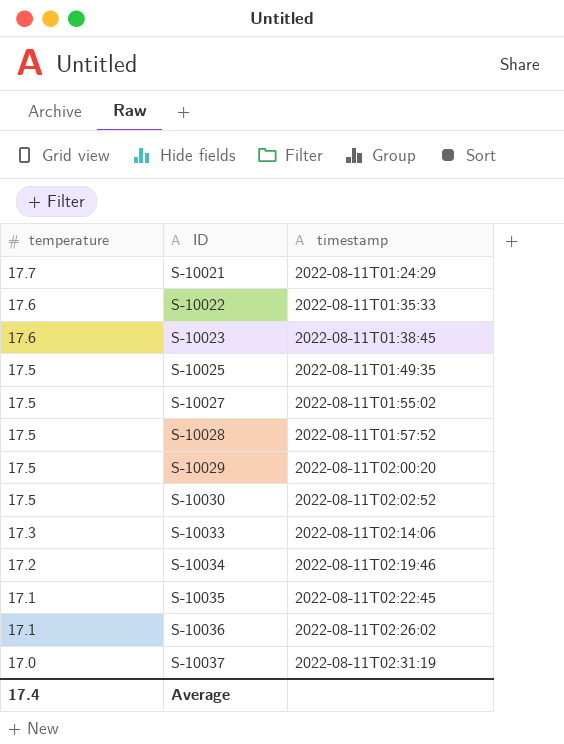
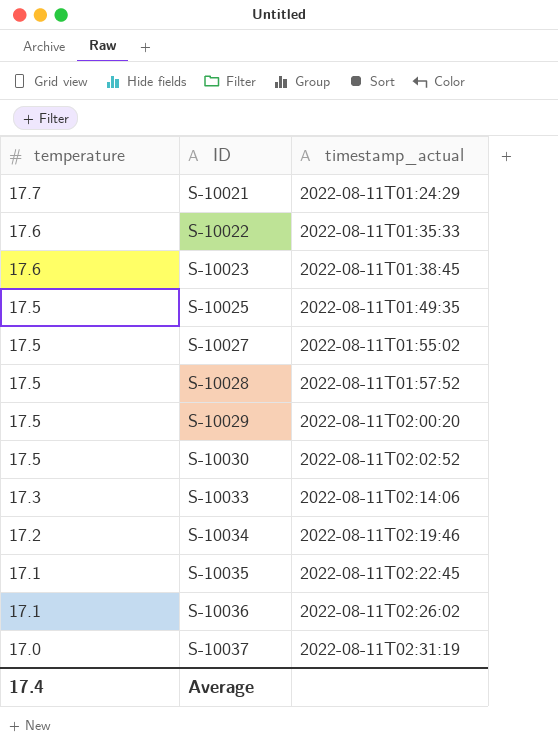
column name: timestamp -> timestamp_actual

